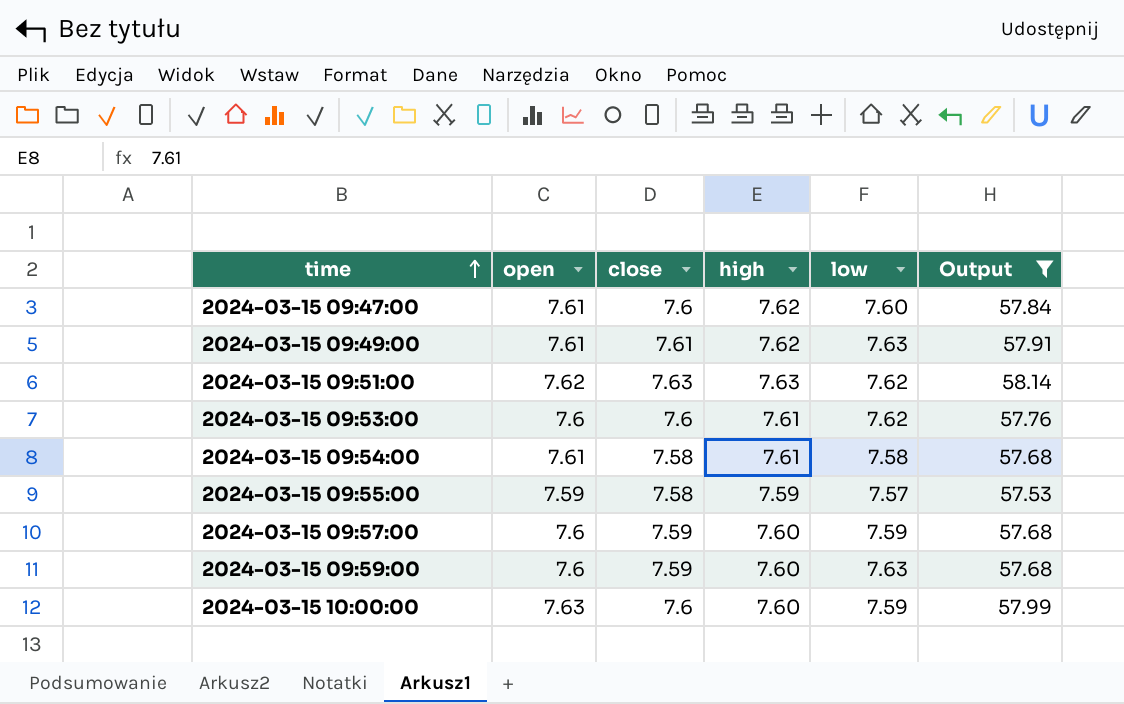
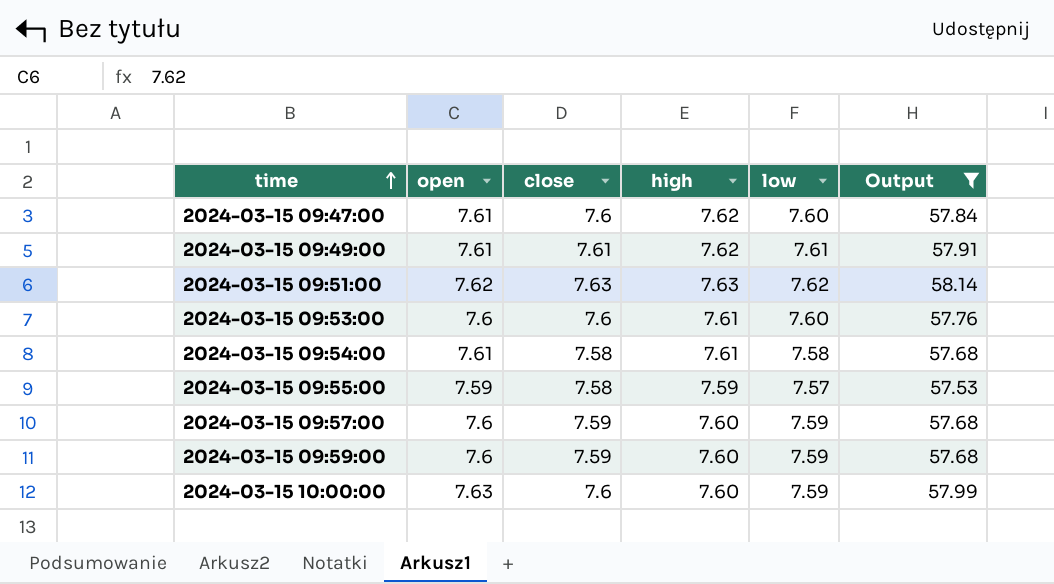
2024-03-15 09:49:00 | low: 7.63 -> 7.61
2024-03-15 09:53:00 | low: 7.62 -> 7.60
2024-03-15 09:59:00 | low: 7.63 -> 7.59

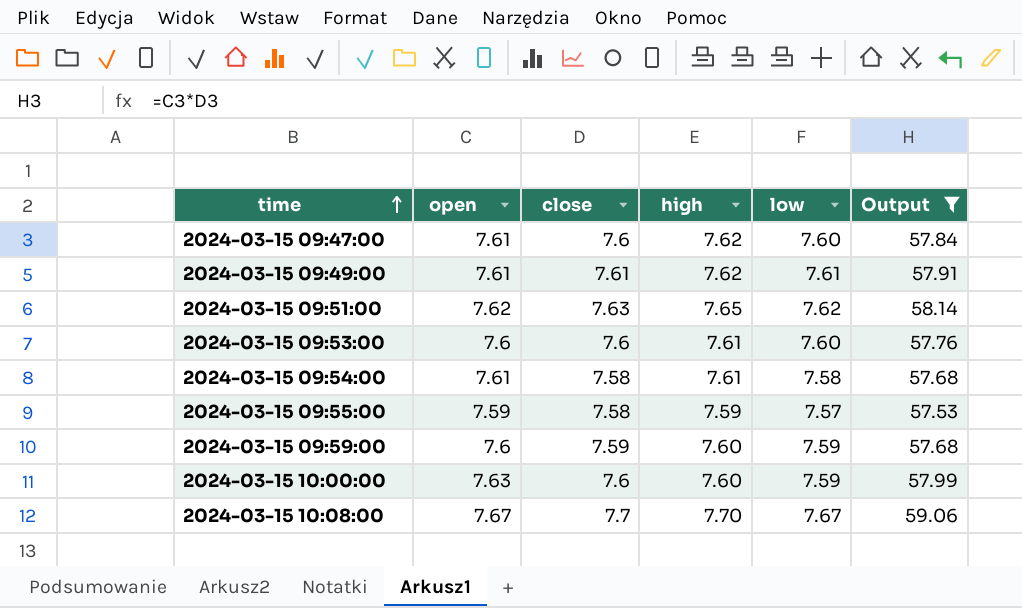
row 2024-03-15 09:57:00: 7.6 | 7.59 | 7.60 | 7.59 | 57.68 -> none
2024-03-15 09:51:00 | high: 7.63 -> 7.65
row 2024-03-15 10:08:00: none -> 7.67 | 7.7 | 7.70 | 7.67 | 59.06

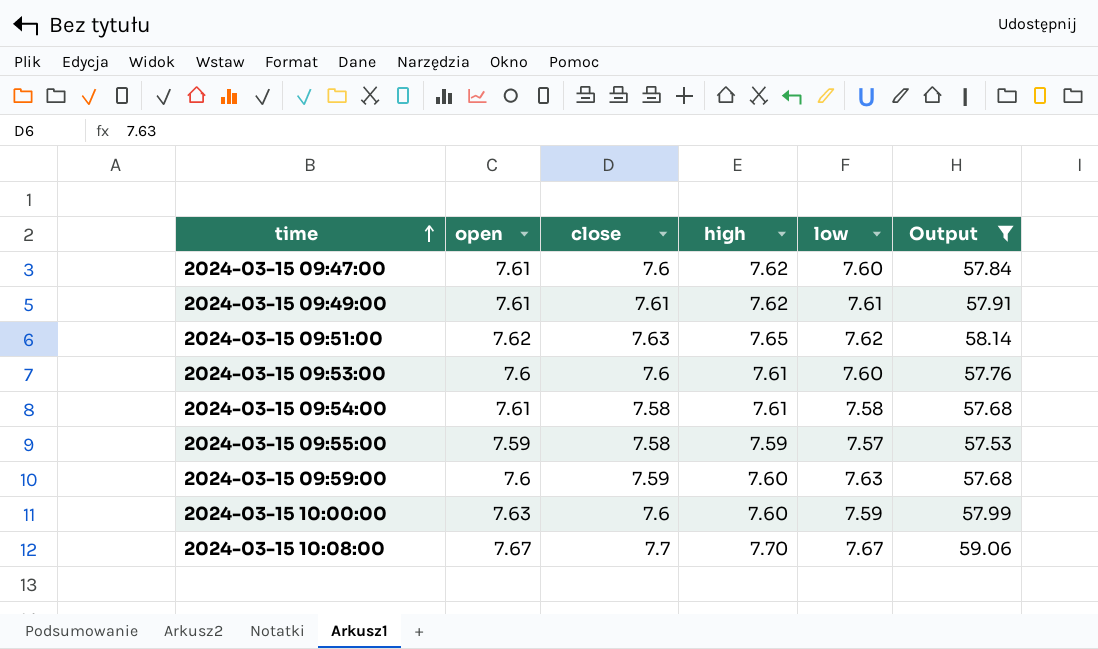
2024-03-15 09:59:00 | low: 7.59 -> 7.63

